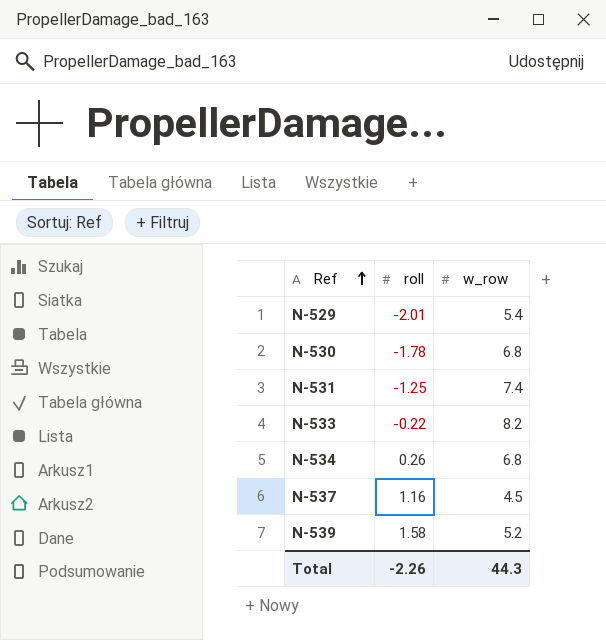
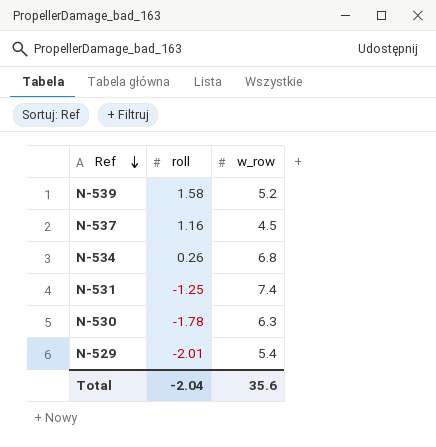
row order: Ref ascending -> Ref descending
row N-533: -0.22 | 8.2 -> none
N-530 | w_row: 6.8 -> 6.3
Total | roll: -2.26 -> -2.04
Total | w_row: 44.3 -> 35.6

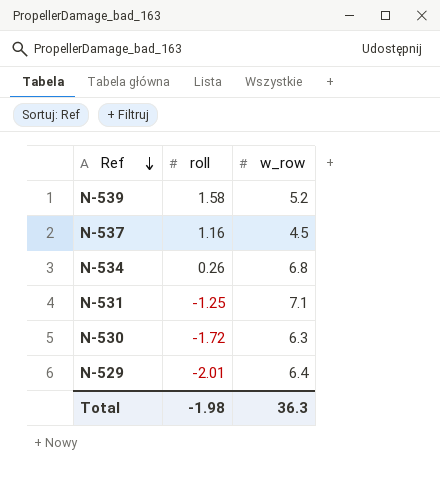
N-531 | w_row: 7.4 -> 7.1
N-530 | roll: -1.78 -> -1.72
N-529 | w_row: 5.4 -> 6.4
Total | roll: -2.04 -> -1.98
Total | w_row: 35.6 -> 36.3

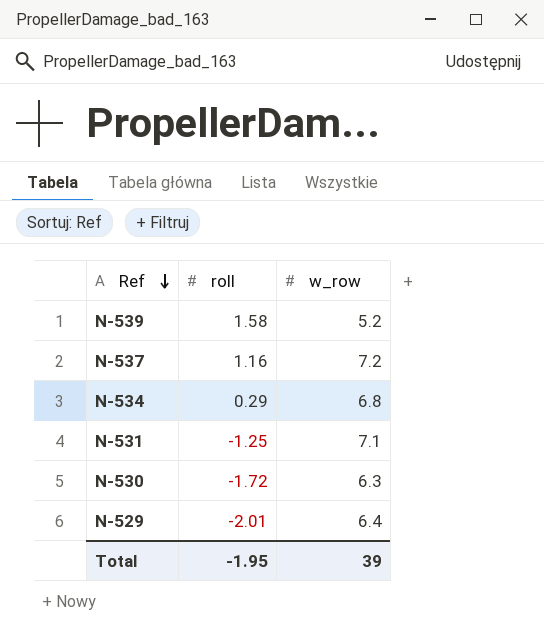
N-537 | w_row: 4.5 -> 7.2
N-534 | roll: 0.26 -> 0.29
Total | roll: -1.98 -> -1.95
Total | w_row: 36.3 -> 39

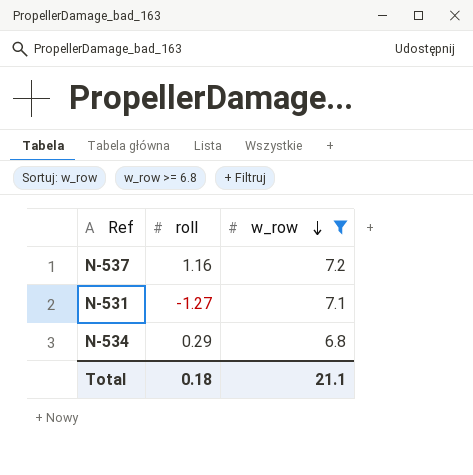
filter: none -> w_row >= 6.8
row order: Ref descending -> w_row descending
N-531 | roll: -1.25 -> -1.27
Total | roll: -1.95 -> 0.18
Total | w_row: 39 -> 21.1

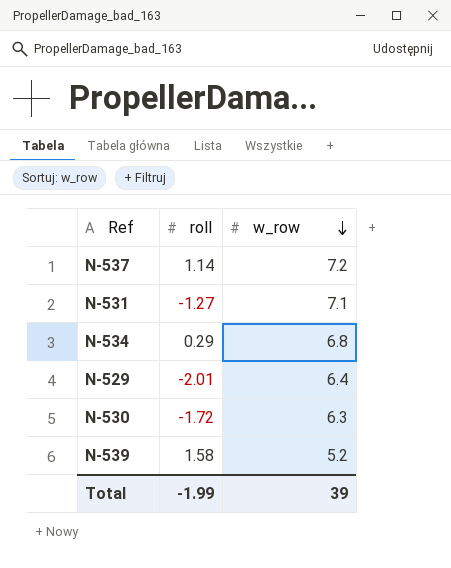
filter: w_row >= 6.8 -> none
N-537 | roll: 1.16 -> 1.14
Total | roll: 0.18 -> -1.99
Total | w_row: 21.1 -> 39

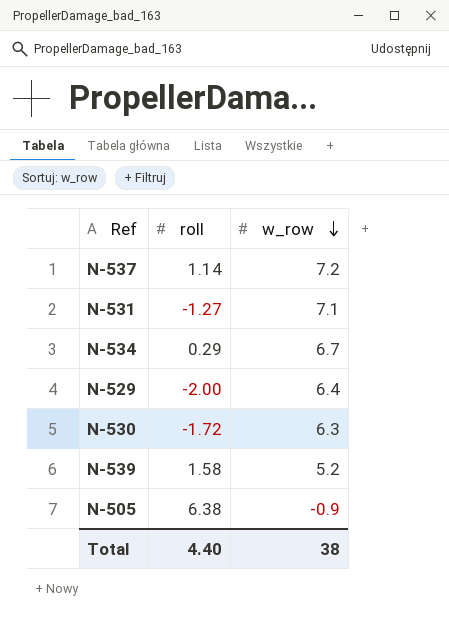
N-534 | w_row: 6.8 -> 6.7
N-529 | roll: -2.01 -> -2.00
row N-505: none -> 6.38 | -0.9
Total | roll: -1.99 -> 4.40
Total | w_row: 39 -> 38

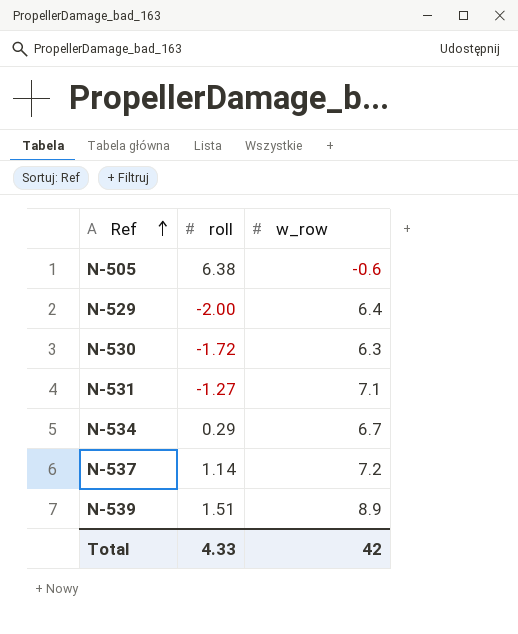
row order: w_row descending -> Ref ascending
N-505 | w_row: -0.9 -> -0.6
N-539 | roll: 1.58 -> 1.51
N-539 | w_row: 5.2 -> 8.9
Total | roll: 4.40 -> 4.33
Total | w_row: 38 -> 42

